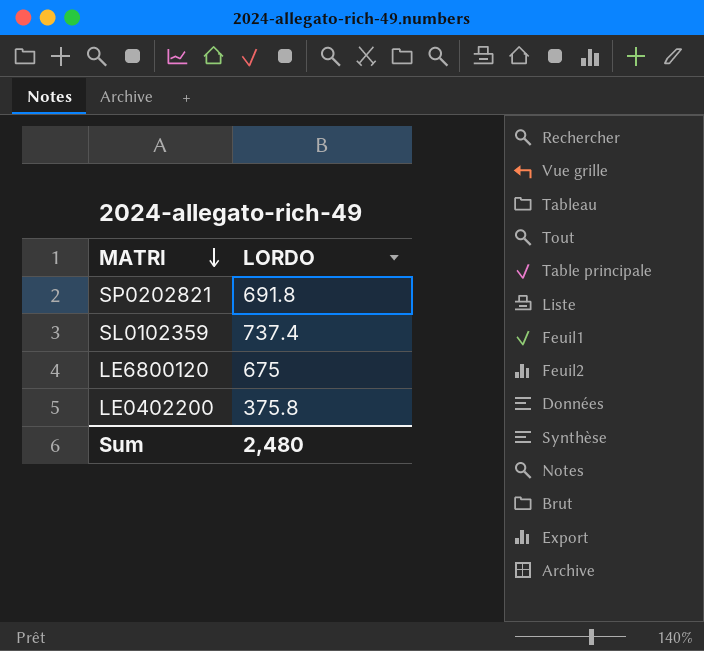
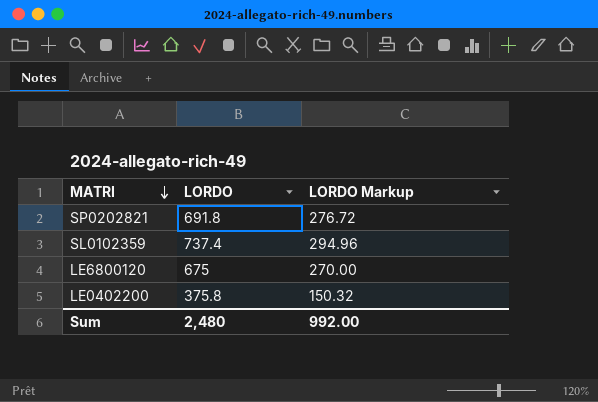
column LORDO Markup | formula: none -> [LORDO] * 0.4

